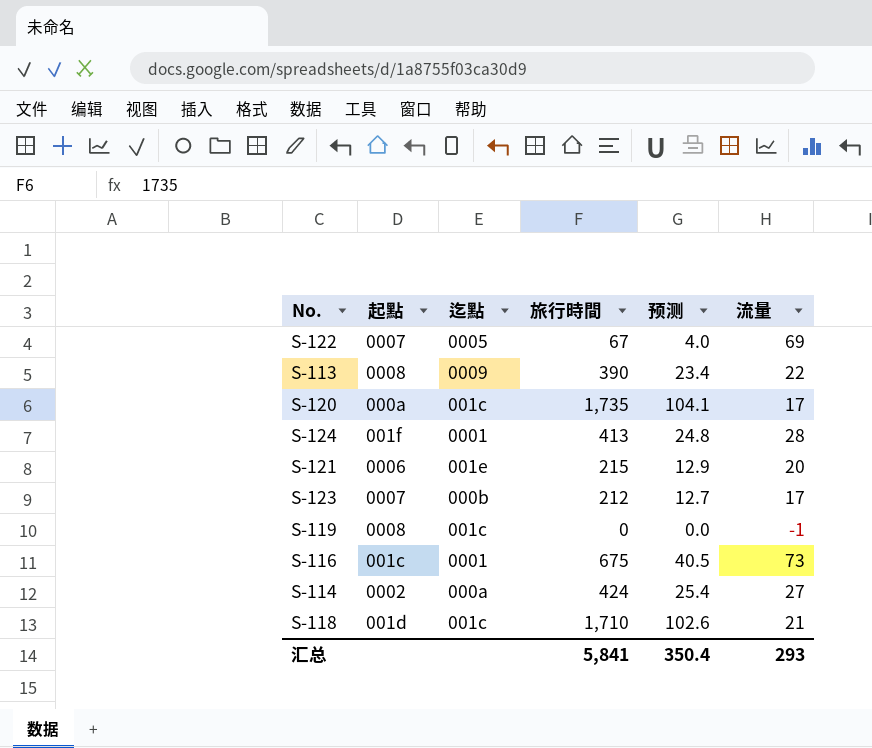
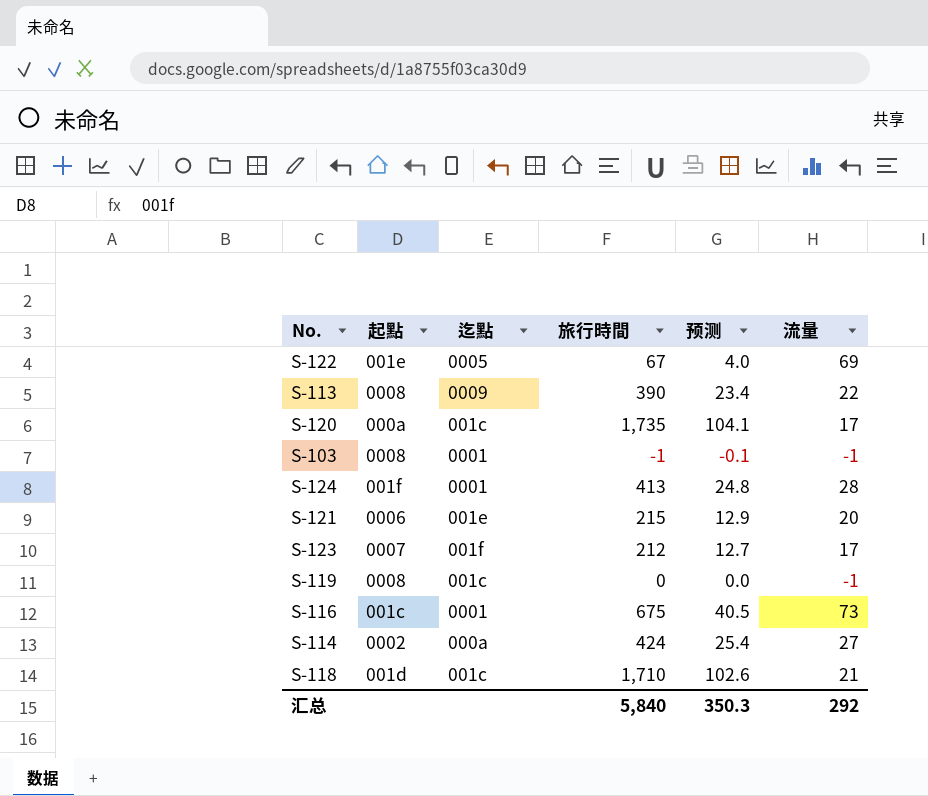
S-122 | 起點: 0007 -> 001e
row S-103: none -> 0008 | 0001 | -1 | -0.1 | -1
S-123 | 迄點: 000b -> 001f
汇总 | 旅行時間: 5,841 -> 5,840
汇总 | 预测: 350.4 -> 350.3
汇总 | 流量: 293 -> 292

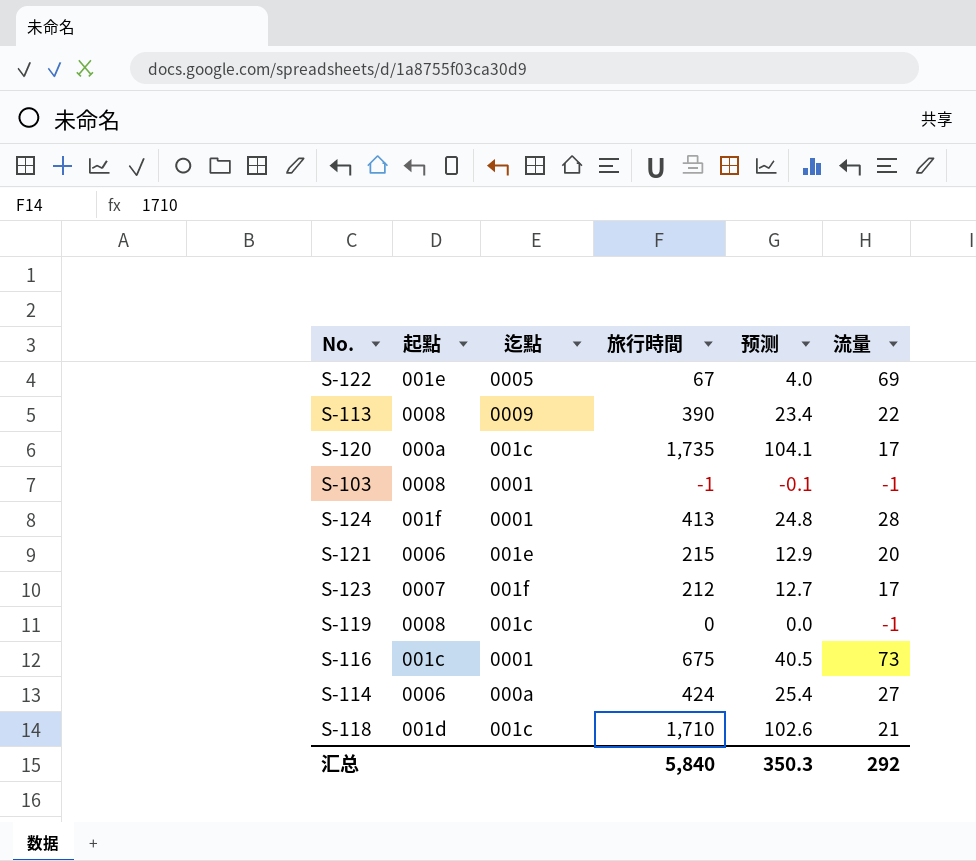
S-114 | 起點: 0002 -> 0006

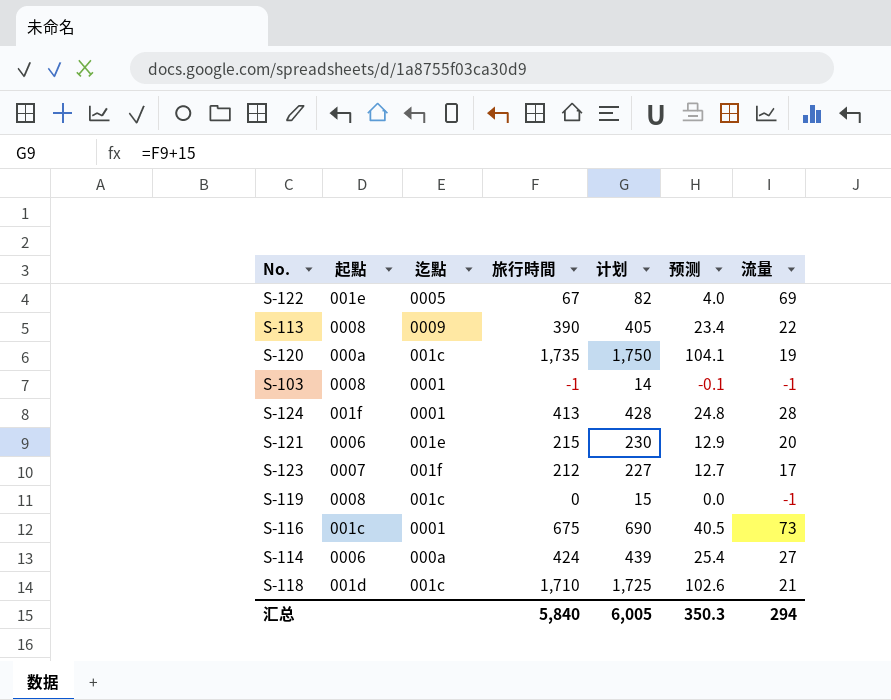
column 计划 | formula: none -> [旅行時間] + 15
S-120 | 流量: 17 -> 19
汇总 | 流量: 292 -> 294

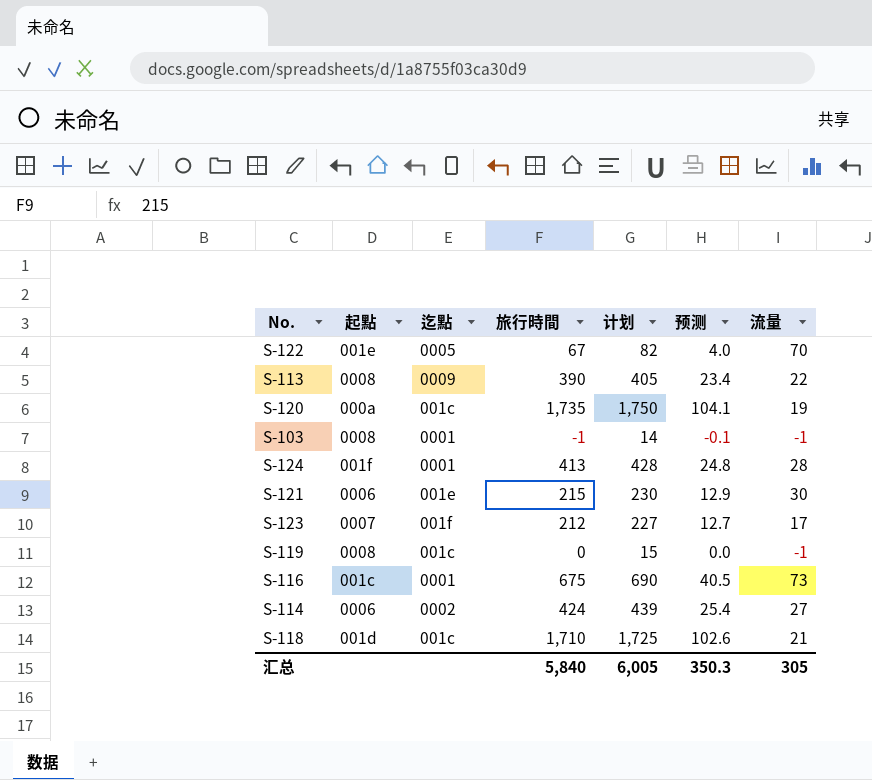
S-122 | 流量: 69 -> 70
S-121 | 流量: 20 -> 30
S-114 | 迄點: 000a -> 0002
汇总 | 流量: 294 -> 305

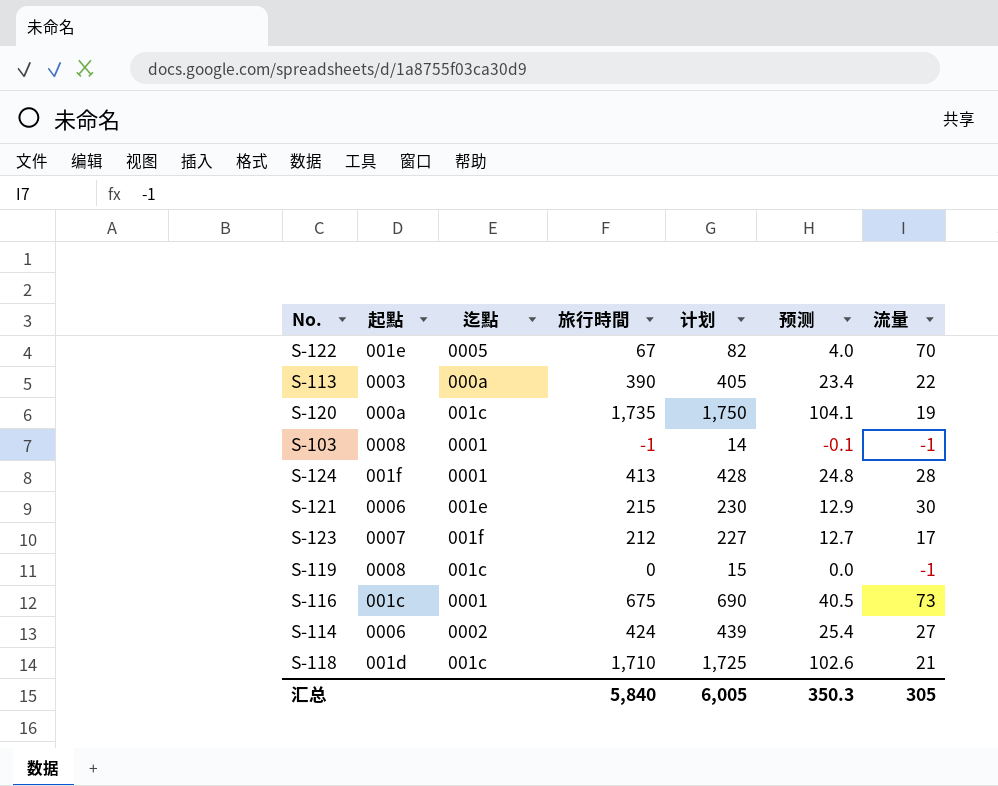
S-113 | 起點: 0008 -> 0003
S-113 | 迄點: 0009 -> 000a

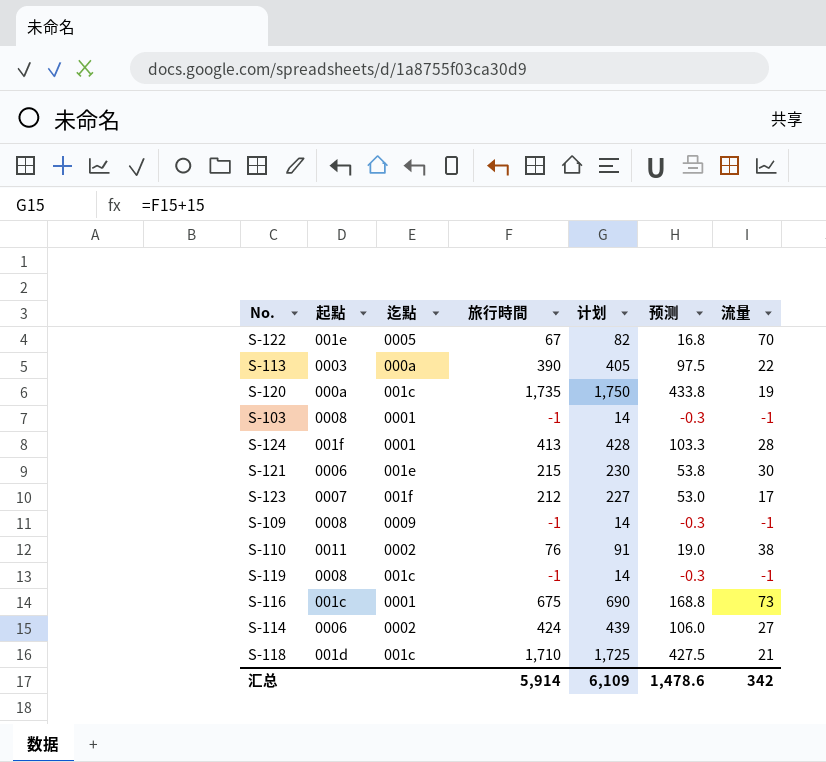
column 预测 | formula: [旅行時間] * 0.06 -> [旅行時間] * 0.25
row S-109: none -> 0008 | 0009 | -1 | 14 | -0.3 | -1
row S-110: none -> 0011 | 0002 | 76 | 91 | 19.0 | 38
S-119 | 旅行時間: 0 -> -1
S-119 | 计划: 15 -> 14
汇总 | 旅行時間: 5,840 -> 5,914
汇总 | 计划: 6,005 -> 6,109
汇总 | 预测: 350.3 -> 1,478.6
汇总 | 流量: 305 -> 342

